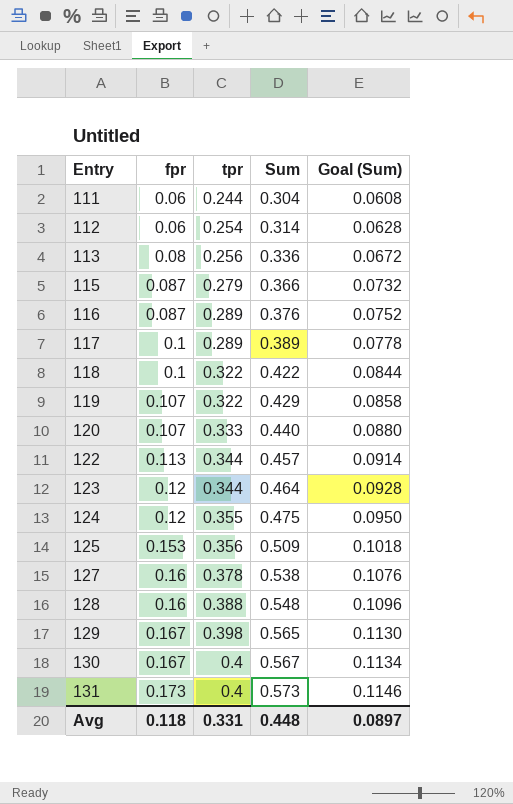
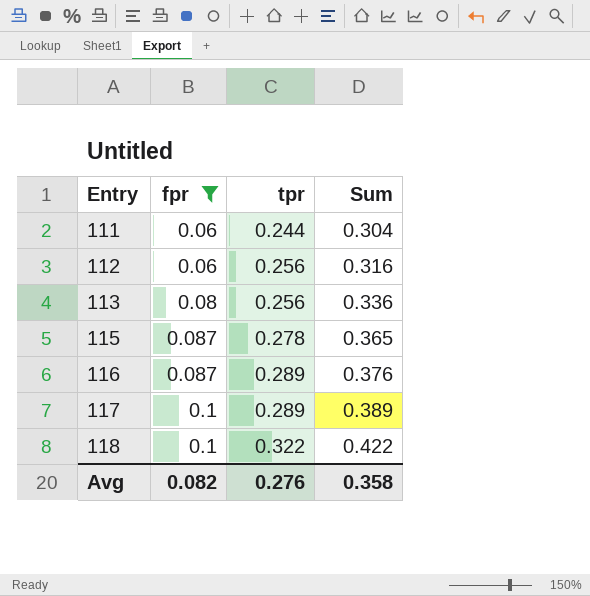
filter: none -> fpr <= 0.1
column Goal (Sum) | formula: [Sum] * 0.2 -> none
112 | tpr: 0.254 -> 0.256
112 | Sum: 0.314 -> 0.316
115 | tpr: 0.279 -> 0.278
115 | Sum: 0.366 -> 0.365
Avg | fpr: 0.118 -> 0.082
Avg | tpr: 0.331 -> 0.276
Avg | Sum: 0.448 -> 0.358

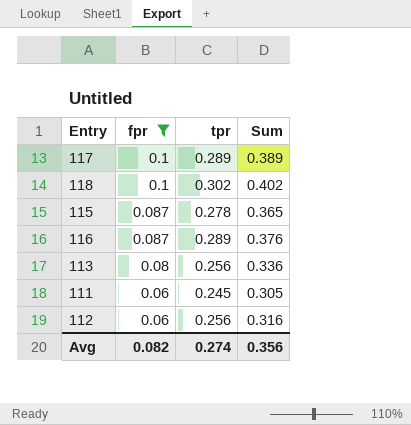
row order: Entry ascending -> fpr descending
118 | tpr: 0.322 -> 0.302
118 | Sum: 0.422 -> 0.402
111 | tpr: 0.244 -> 0.245
111 | Sum: 0.304 -> 0.305
Avg | tpr: 0.276 -> 0.274
Avg | Sum: 0.358 -> 0.356

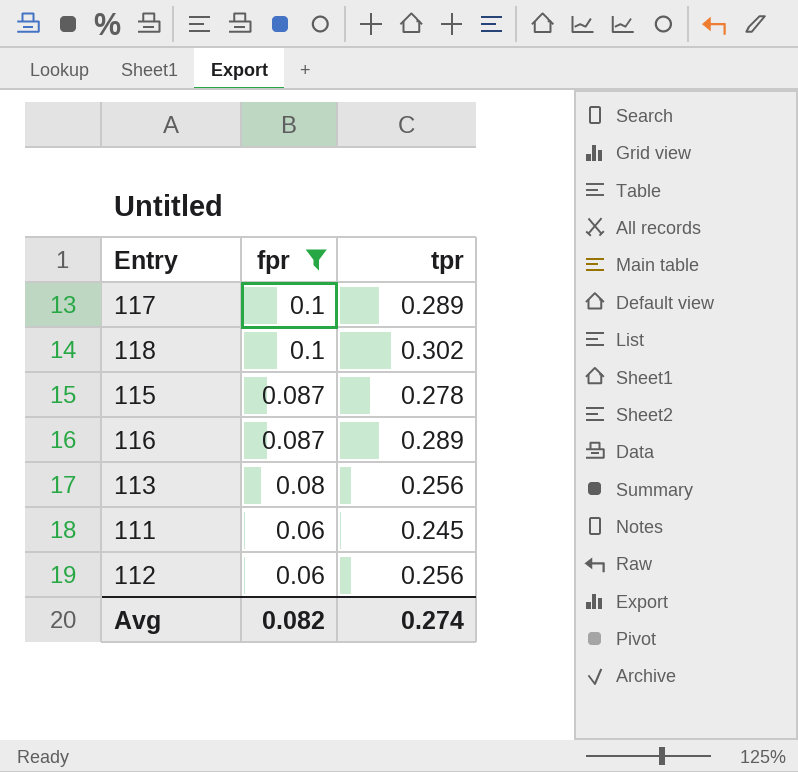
column Sum | formula: [fpr] + [tpr] -> none

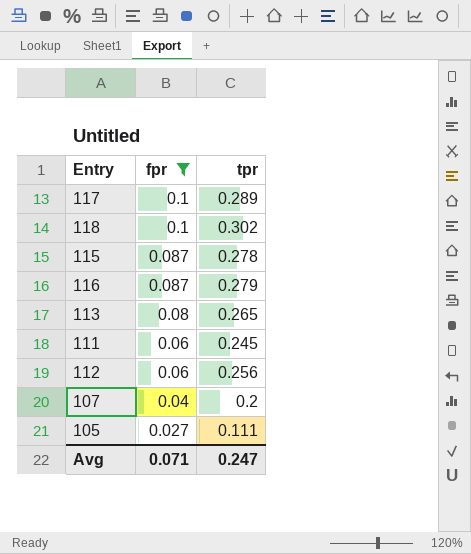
116 | tpr: 0.289 -> 0.279
113 | tpr: 0.256 -> 0.265
row 107: none -> 0.04 | 0.2
row 105: none -> 0.027 | 0.111
Avg | fpr: 0.082 -> 0.071
Avg | tpr: 0.274 -> 0.247

